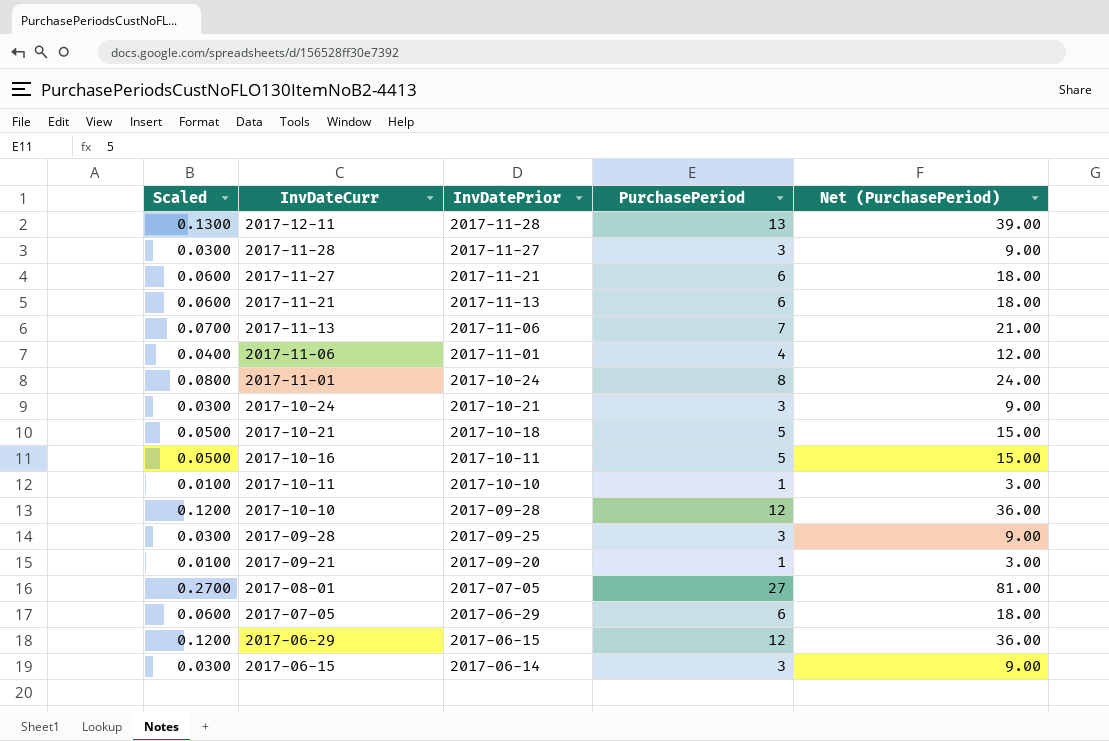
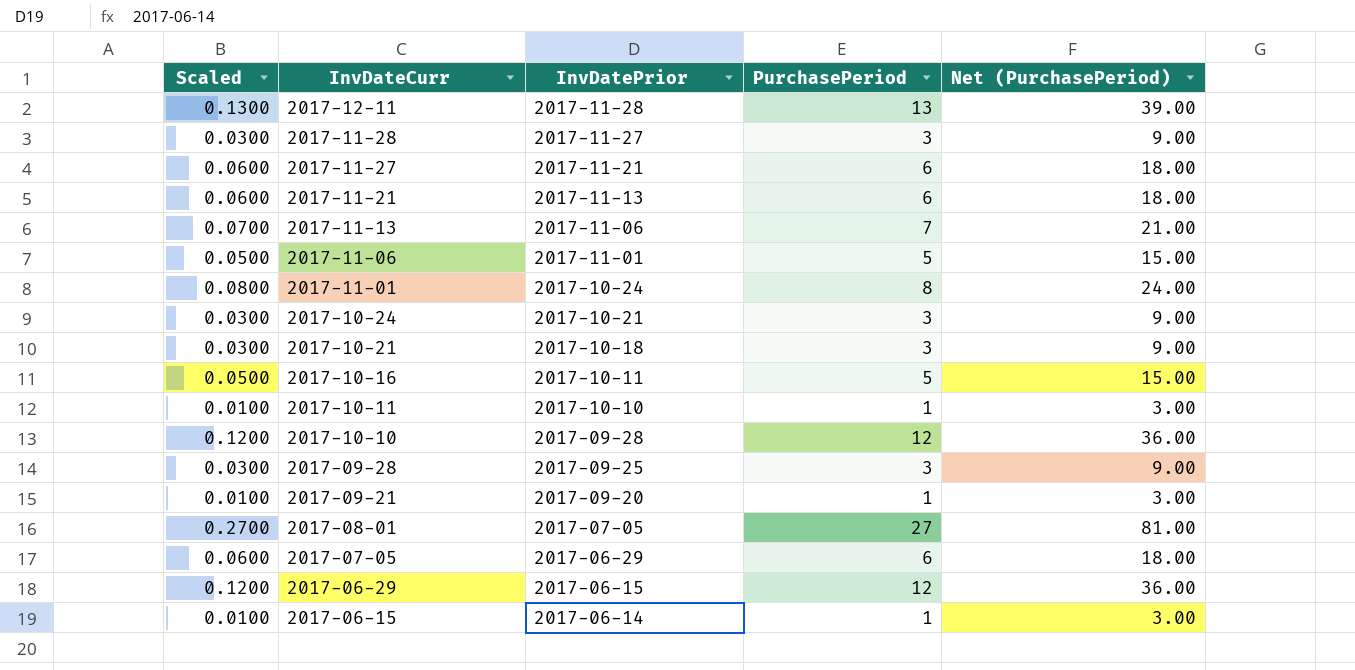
2017-11-06 | Scaled: 0.0400 -> 0.0500
2017-11-06 | PurchasePeriod: 4 -> 5
2017-11-06 | Net (PurchasePeriod): 12.00 -> 15.00
2017-10-21 | Scaled: 0.0500 -> 0.0300
2017-10-21 | PurchasePeriod: 5 -> 3
2017-10-21 | Net (PurchasePeriod): 15.00 -> 9.00
2017-06-15 | Scaled: 0.0300 -> 0.0100
2017-06-15 | PurchasePeriod: 3 -> 1
2017-06-15 | Net (PurchasePeriod): 9.00 -> 3.00

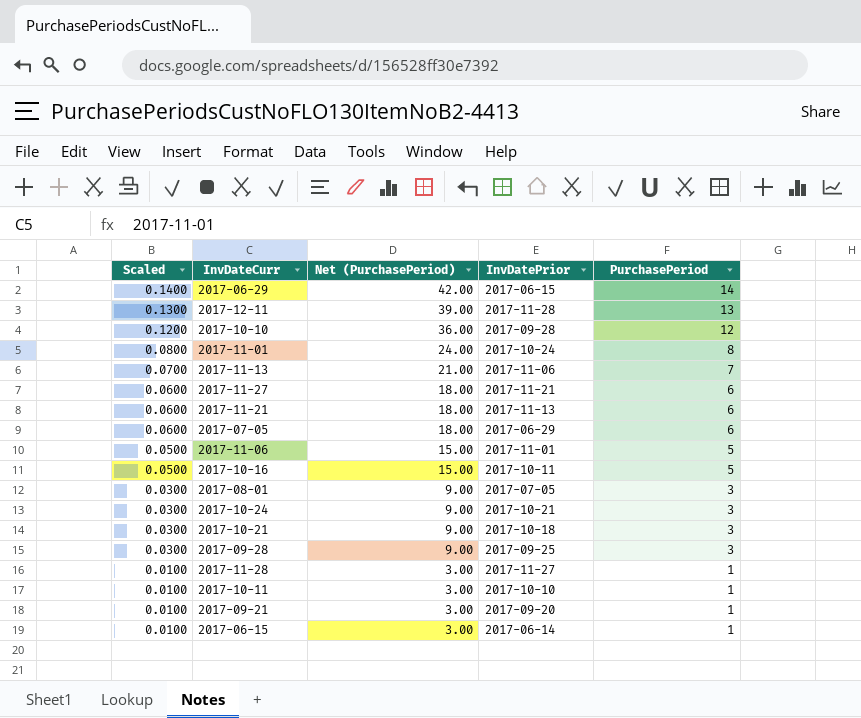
row order: InvDateCurr descending -> Scaled descending
column Net (PurchasePeriod) | position: 5 -> 3
2017-06-29 | Scaled: 0.1200 -> 0.1400
2017-06-29 | Net (PurchasePeriod): 36.00 -> 42.00
2017-06-29 | PurchasePeriod: 12 -> 14
2017-08-01 | Scaled: 0.2700 -> 0.0300
2017-08-01 | Net (PurchasePeriod): 81.00 -> 9.00
2017-08-01 | PurchasePeriod: 27 -> 3
2017-11-28 | Scaled: 0.0300 -> 0.0100
2017-11-28 | Net (PurchasePeriod): 9.00 -> 3.00
2017-11-28 | PurchasePeriod: 3 -> 1

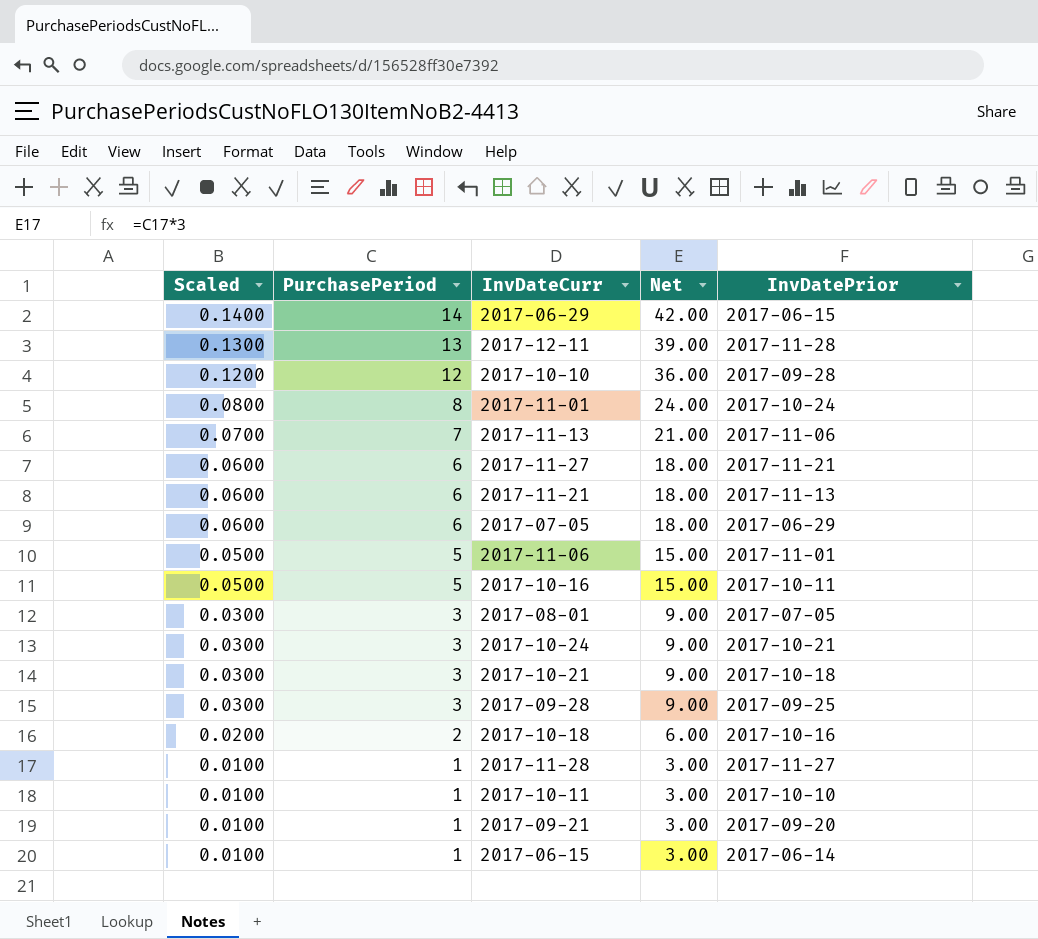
column PurchasePeriod | position: 5 -> 2
column name: Net (PurchasePeriod) -> Net
row 2017-10-18: none -> 0.0200 | 2 | 6.00 | 2017-10-16

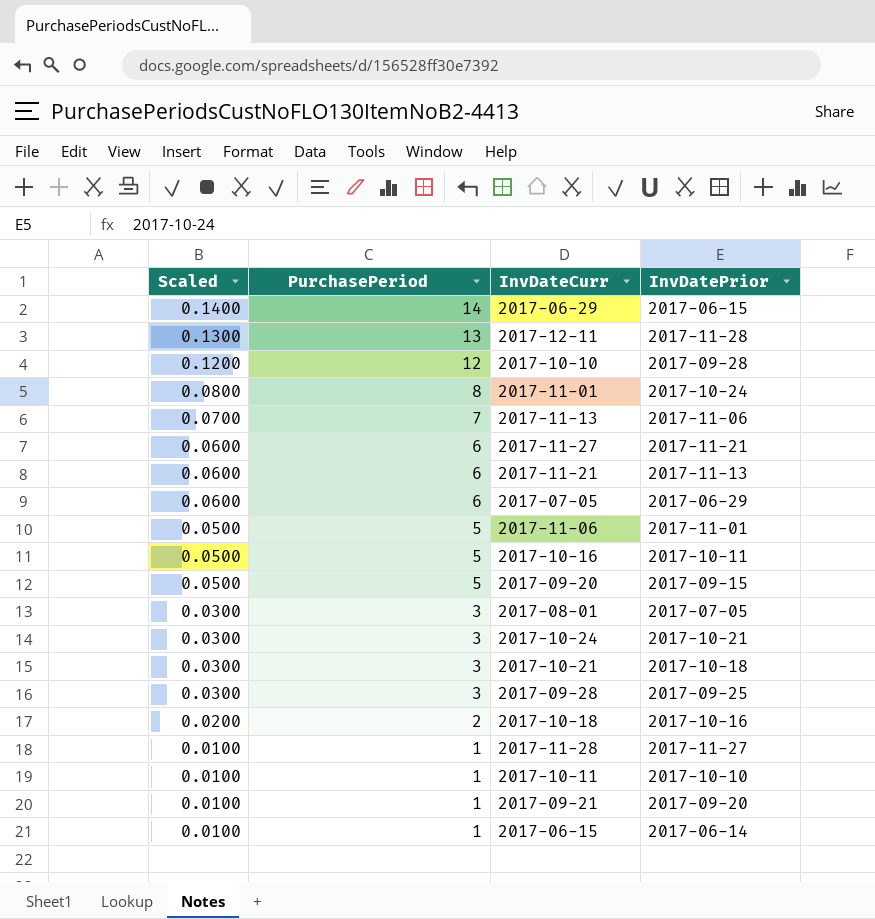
column Net | formula: [PurchasePeriod] * 3 -> none
row 2017-09-20: none -> 0.0500 | 5 | 2017-09-15

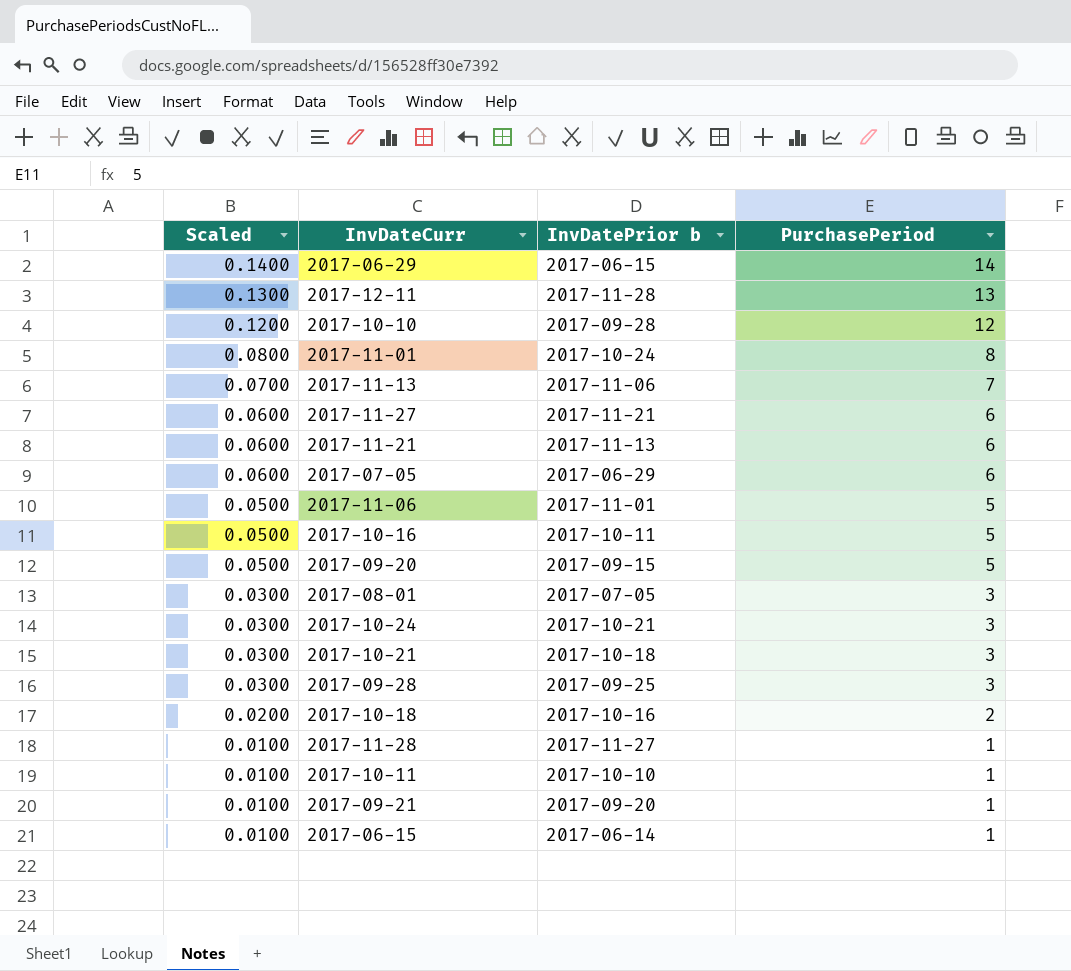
column name: InvDatePrior -> InvDatePrior b
column PurchasePeriod | position: 2 -> 4

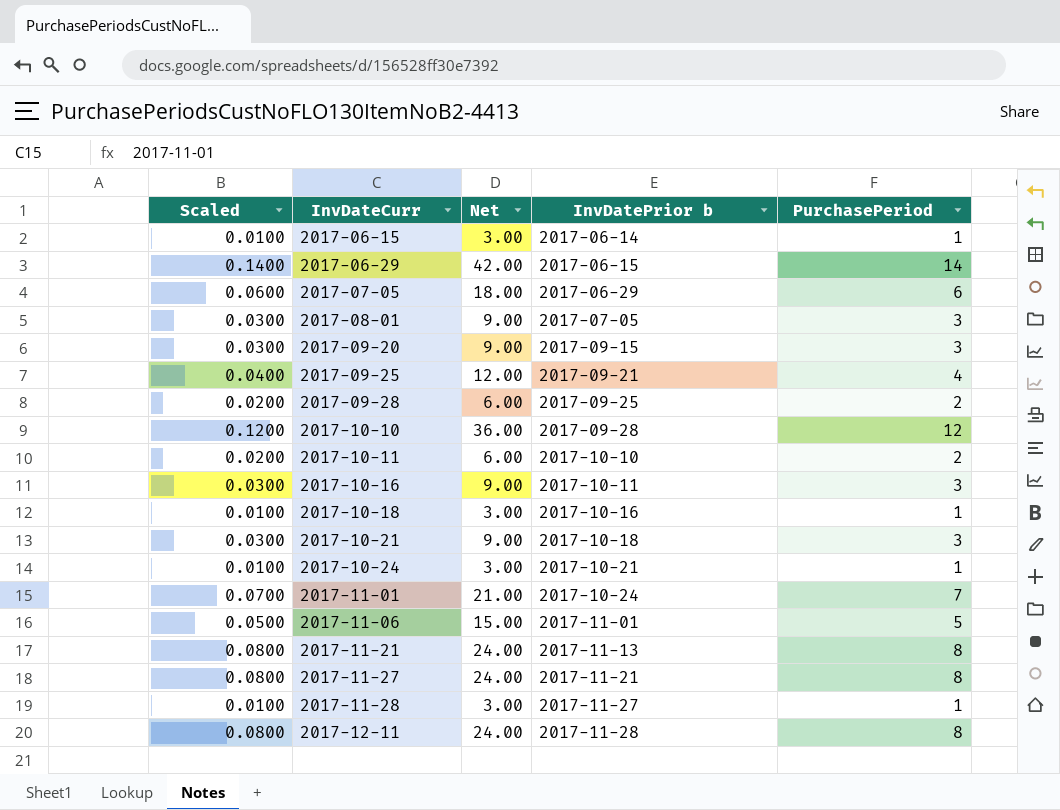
row order: Scaled descending -> InvDateCurr ascending
column Net | formula: none -> [PurchasePeriod] * 3
row 2017-11-13: 0.0700 | 2017-11-06 | 7 -> none
row 2017-09-21: 0.0100 | 2017-09-20 | 1 -> none
2017-09-20 | Scaled: 0.0500 -> 0.0300
2017-09-20 | PurchasePeriod: 5 -> 3
row 2017-09-25: none -> 0.0400 | 12.00 | 2017-09-21 | 4
2017-09-28 | Scaled: 0.0300 -> 0.0200
2017-09-28 | PurchasePeriod: 3 -> 2
2017-10-11 | Scaled: 0.0100 -> 0.0200
2017-10-11 | PurchasePeriod: 1 -> 2
2017-10-16 | Scaled: 0.0500 -> 0.0300
2017-10-16 | PurchasePeriod: 5 -> 3
2017-10-18 | Scaled: 0.0200 -> 0.0100
2017-10-18 | PurchasePeriod: 2 -> 1
2017-10-24 | Scaled: 0.0300 -> 0.0100
2017-10-24 | PurchasePeriod: 3 -> 1
2017-11-01 | Scaled: 0.0800 -> 0.0700
2017-11-01 | PurchasePeriod: 8 -> 7
2017-11-21 | Scaled: 0.0600 -> 0.0800
2017-11-21 | PurchasePeriod: 6 -> 8
2017-11-27 | Scaled: 0.0600 -> 0.0800
2017-11-27 | PurchasePeriod: 6 -> 8
2017-12-11 | Scaled: 0.1300 -> 0.0800
2017-12-11 | PurchasePeriod: 13 -> 8

